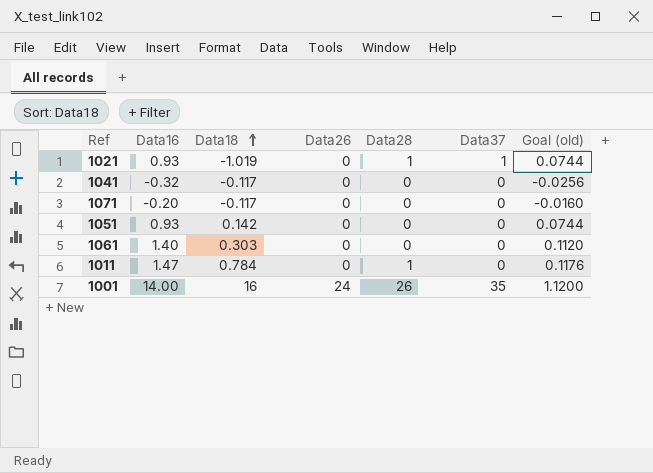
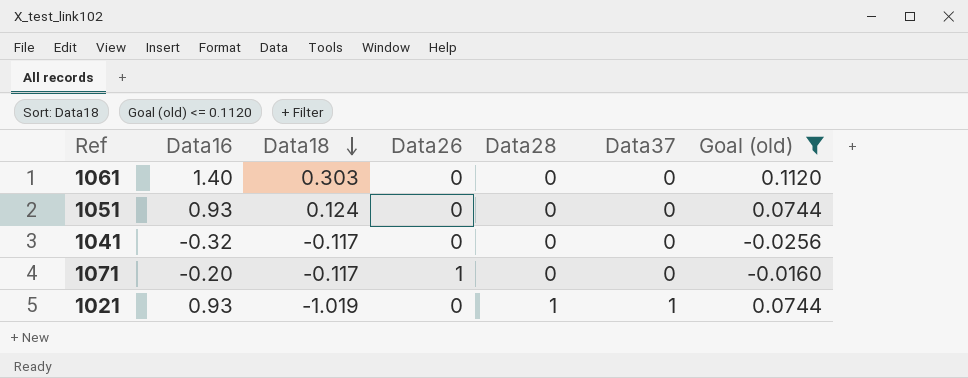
filter: none -> Goal (old) <= 0.1120
row order: Data18 ascending -> Data18 descending
1051 | Data18: 0.142 -> 0.124
1071 | Data26: 0 -> 1

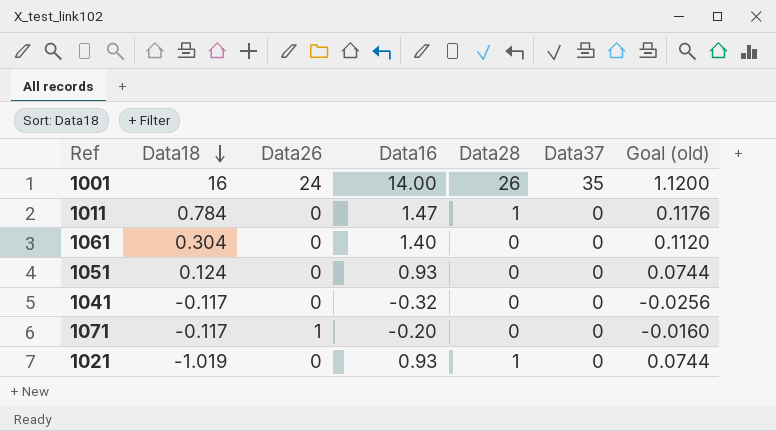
filter: Goal (old) <= 0.1120 -> none
column Data16 | position: 2 -> 4
1061 | Data18: 0.303 -> 0.304
1021 | Data37: 1 -> 0

